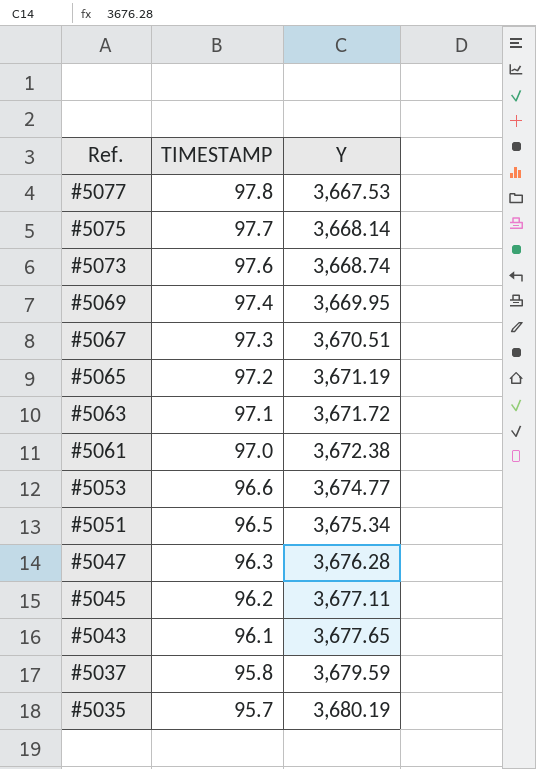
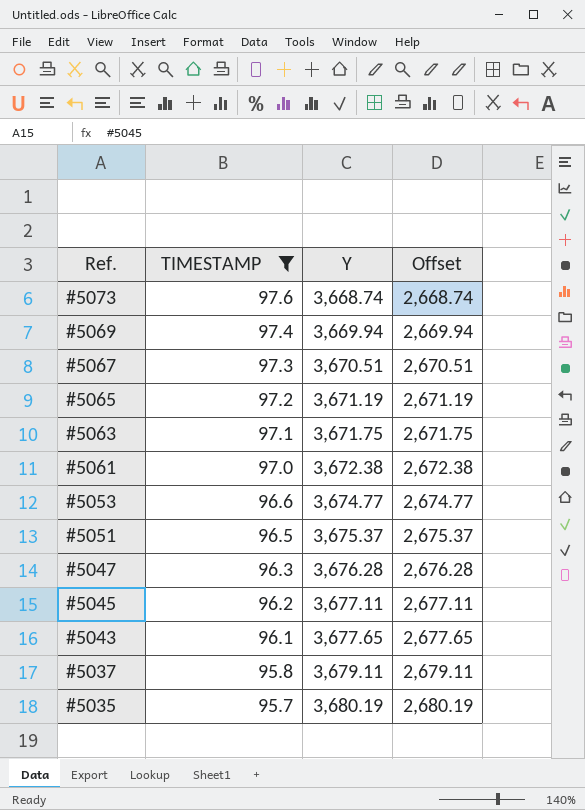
filter: none -> TIMESTAMP <= 97.6
column Offset | formula: none -> [Y] - 1000
#5069 | Y: 3,669.95 -> 3,669.94
#5063 | Y: 3,671.72 -> 3,671.75
#5051 | Y: 3,675.34 -> 3,675.37
#5037 | Y: 3,679.59 -> 3,679.11

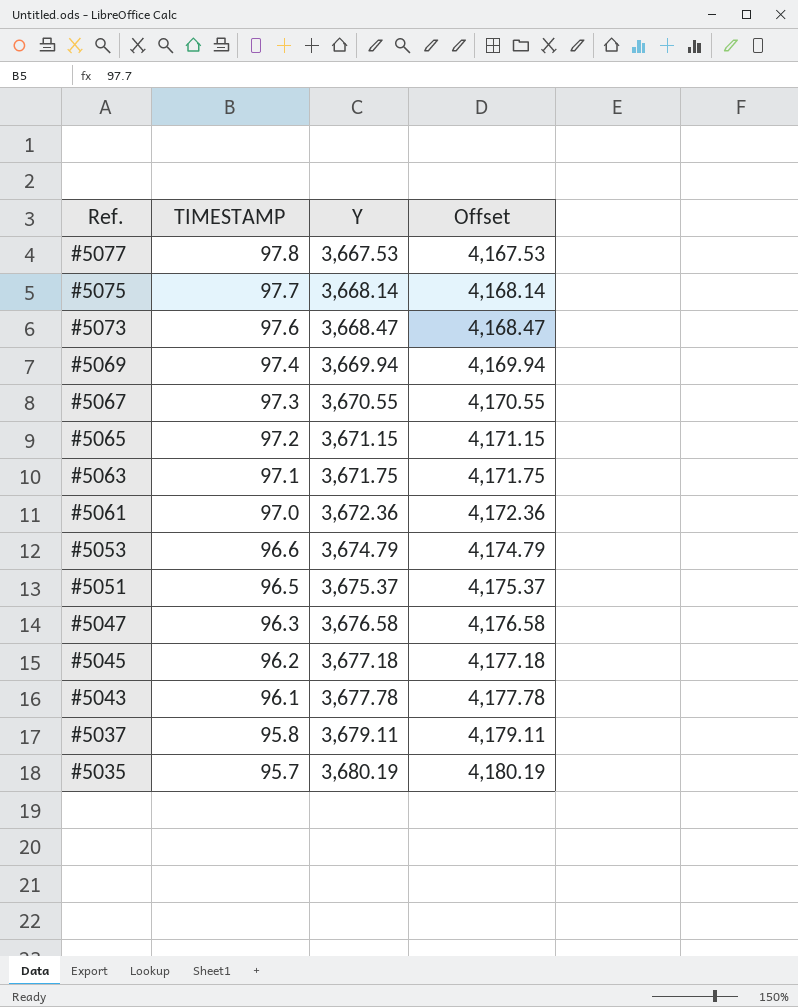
filter: TIMESTAMP <= 97.6 -> none
column Offset | formula: [Y] - 1000 -> [Y] + 500
#5073 | Y: 3,668.74 -> 3,668.47
#5067 | Y: 3,670.51 -> 3,670.55
#5065 | Y: 3,671.19 -> 3,671.15
#5061 | Y: 3,672.38 -> 3,672.36
#5053 | Y: 3,674.77 -> 3,674.79
#5047 | Y: 3,676.28 -> 3,676.58
#5045 | Y: 3,677.11 -> 3,677.18
#5043 | Y: 3,677.65 -> 3,677.78

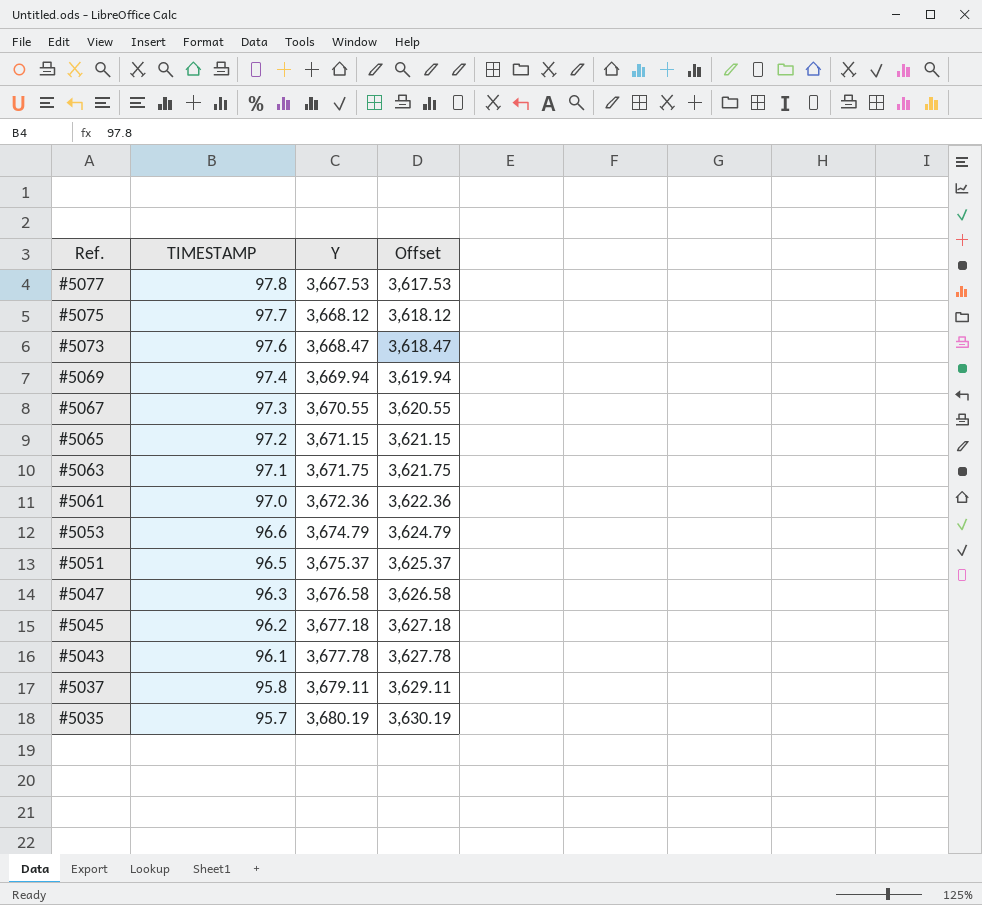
column Offset | formula: [Y] + 500 -> [Y] - 50
#5075 | Y: 3,668.14 -> 3,668.12

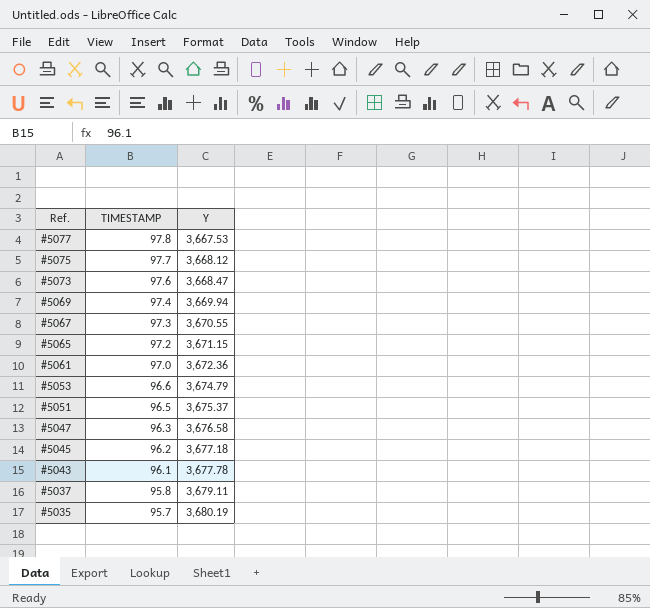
column Offset | formula: [Y] - 50 -> none
row #5063: 97.1 | 3,671.75 | 3,621.75 -> none

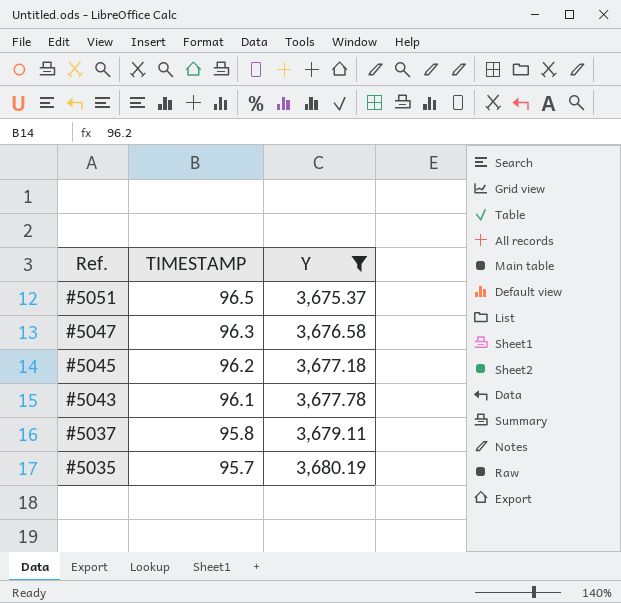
filter: none -> Y >= 3,675.37

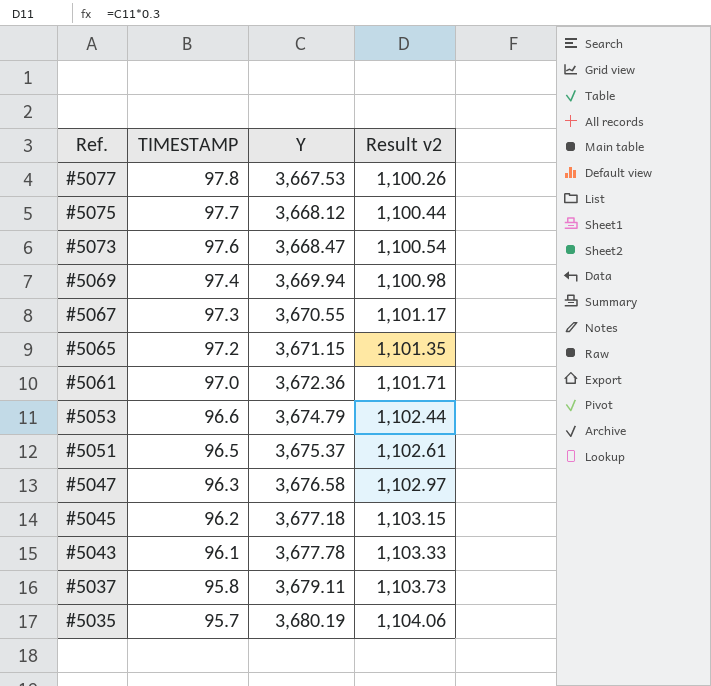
filter: Y >= 3,675.37 -> none
column Result v2 | formula: none -> [Y] * 0.3

